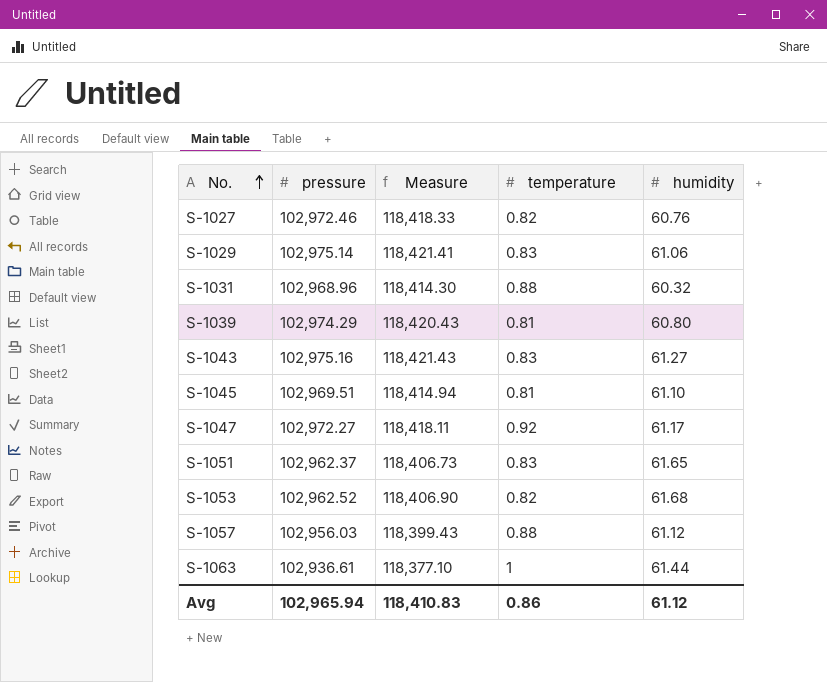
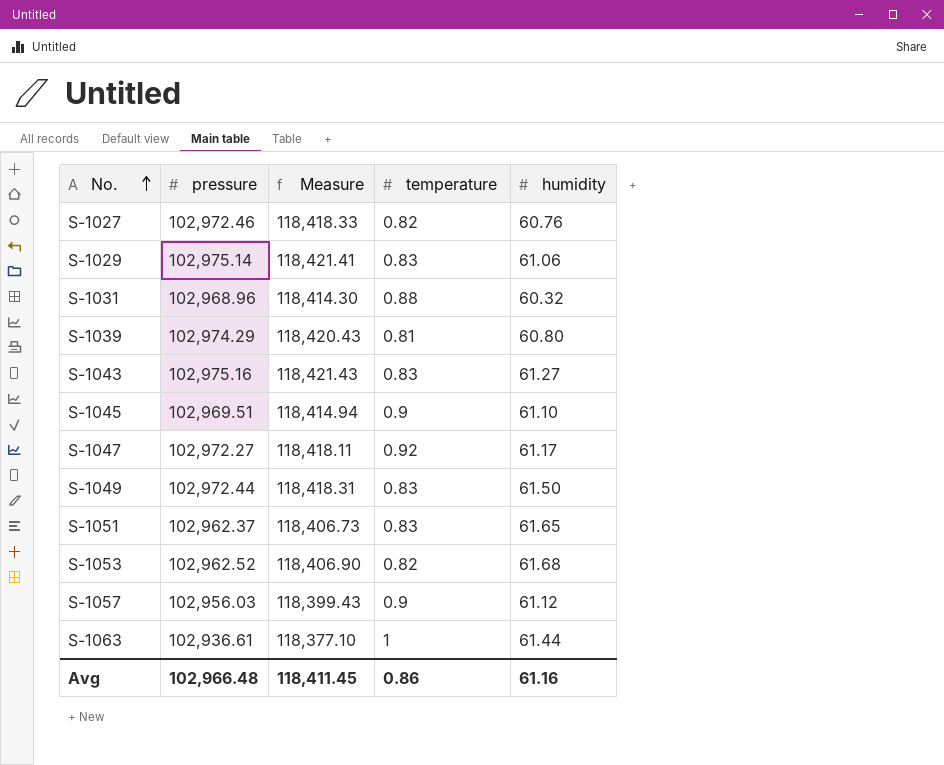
S-1045 | temperature: 0.81 -> 0.9
row S-1049: none -> 102,972.44 | 118,418.31 | 0.83 | 61.50
S-1057 | temperature: 0.88 -> 0.9
Avg | pressure: 102,965.94 -> 102,966.48
Avg | Measure: 118,410.83 -> 118,411.45
Avg | humidity: 61.12 -> 61.16

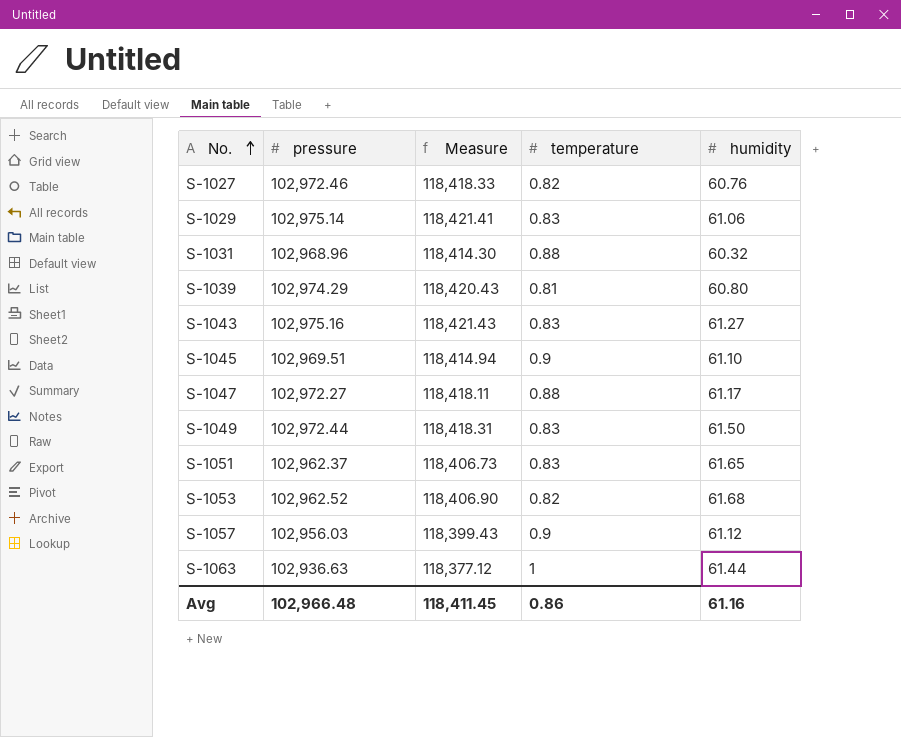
S-1047 | temperature: 0.92 -> 0.88
S-1063 | pressure: 102,936.61 -> 102,936.63
S-1063 | Measure: 118,377.10 -> 118,377.12

